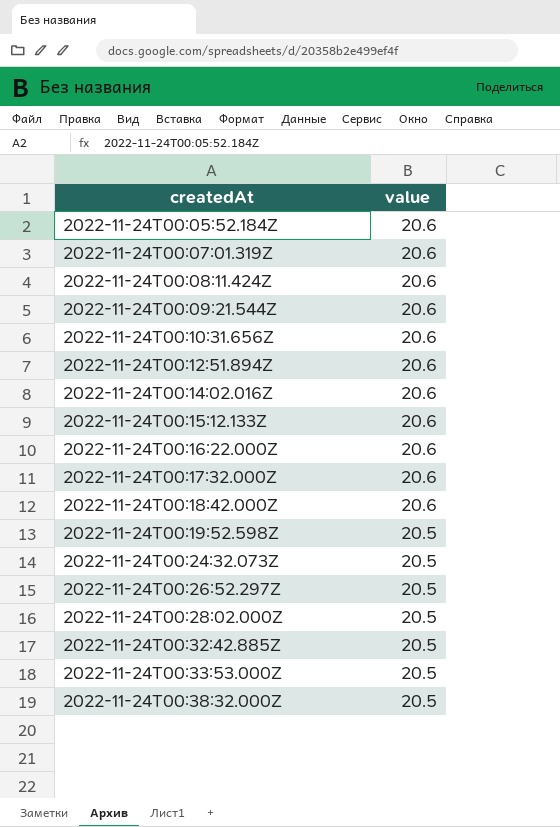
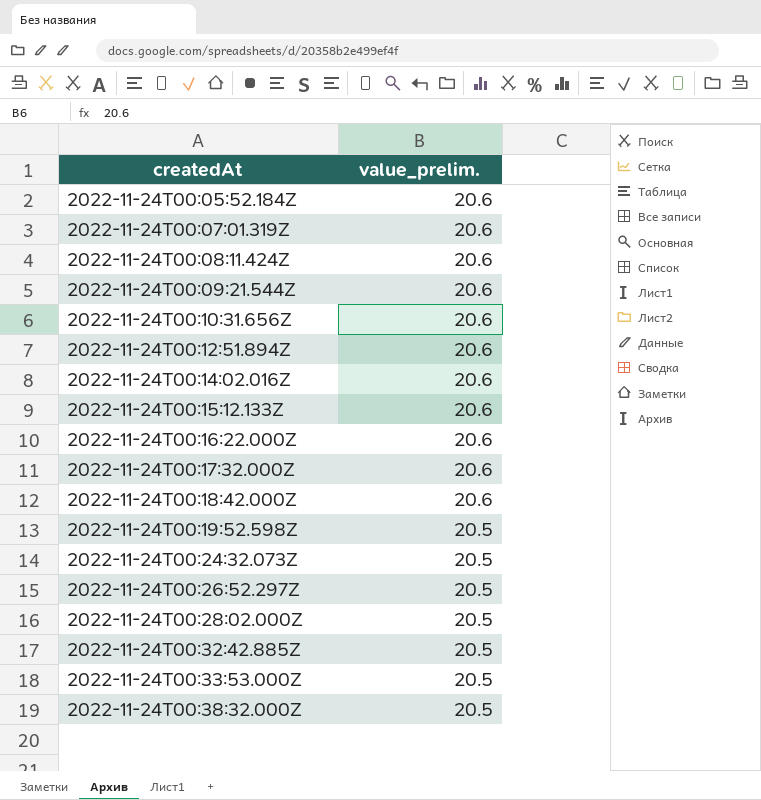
column name: value -> value_prelim.

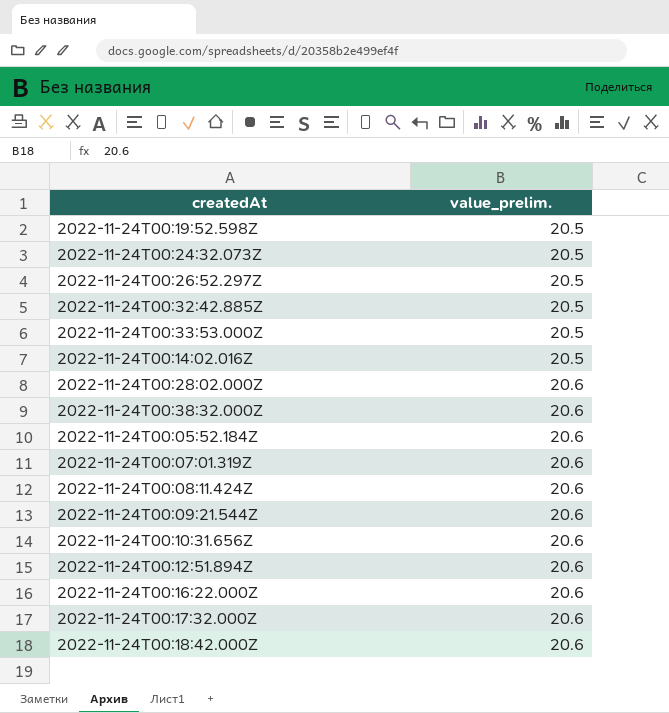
row order: createdAt ascending -> value_prelim. ascending
row 2022-11-24T00:15:12.133Z: 20.6 -> none
2022-11-24T00:14:02.016Z | value_prelim.: 20.6 -> 20.5
2022-11-24T00:28:02.000Z | value_prelim.: 20.5 -> 20.6
2022-11-24T00:38:32.000Z | value_prelim.: 20.5 -> 20.6

